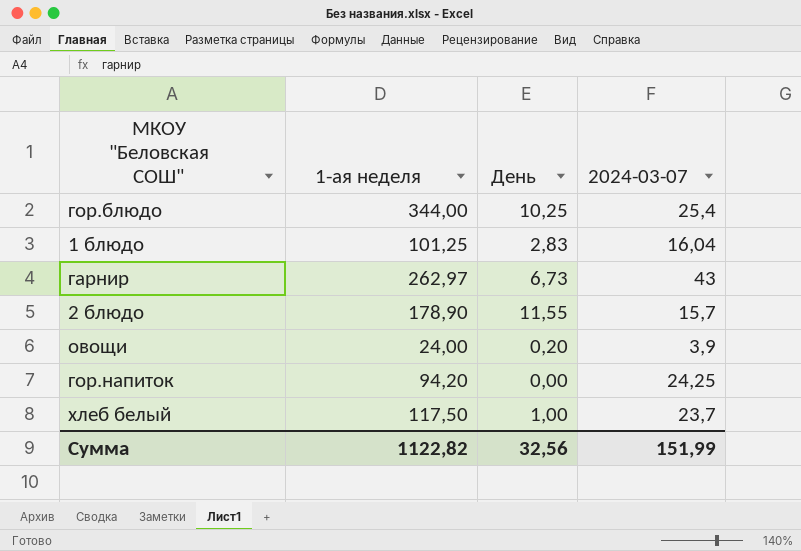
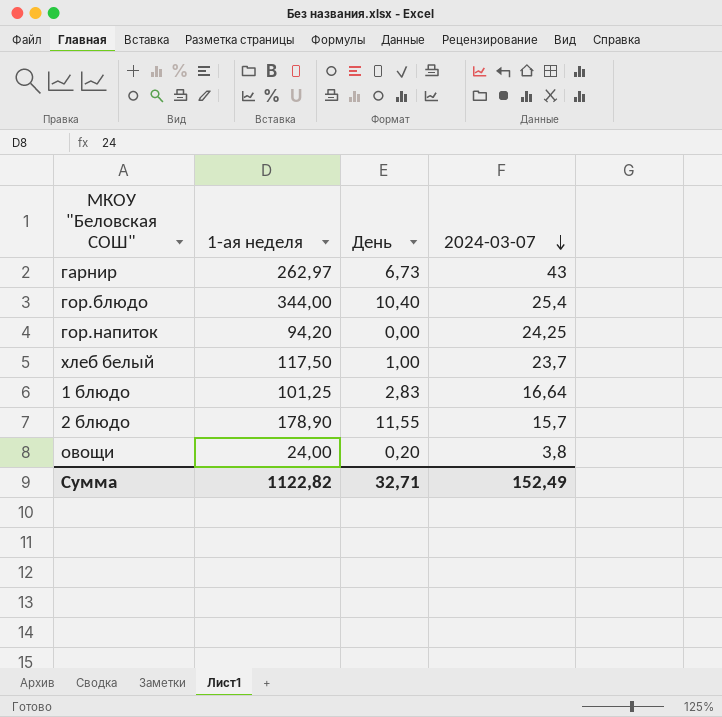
row order: none -> 2024-03-07 descending
гор.блюдо | День: 10,25 -> 10,40
1 блюдо | 2024-03-07: 16,04 -> 16,64
овощи | 2024-03-07: 3,9 -> 3,8
Сумма | День: 32,56 -> 32,71
Сумма | 2024-03-07: 151,99 -> 152,49

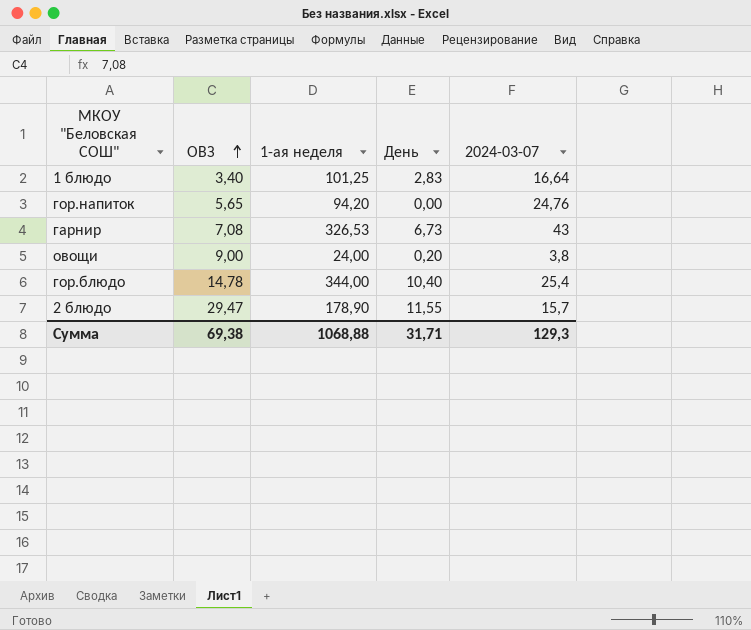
row order: 2024-03-07 descending -> ОВЗ ascending
column ОВЗ | position: none -> 2
row хлеб белый: 117,50 | 1,00 | 23,7 -> none
гор.напиток | 2024-03-07: 24,25 -> 24,76
гарнир | 1-ая неделя: 262,97 -> 326,53
Сумма | 1-ая неделя: 1122,82 -> 1068,88
Сумма | День: 32,71 -> 31,71
Сумма | 2024-03-07: 152,49 -> 129,3

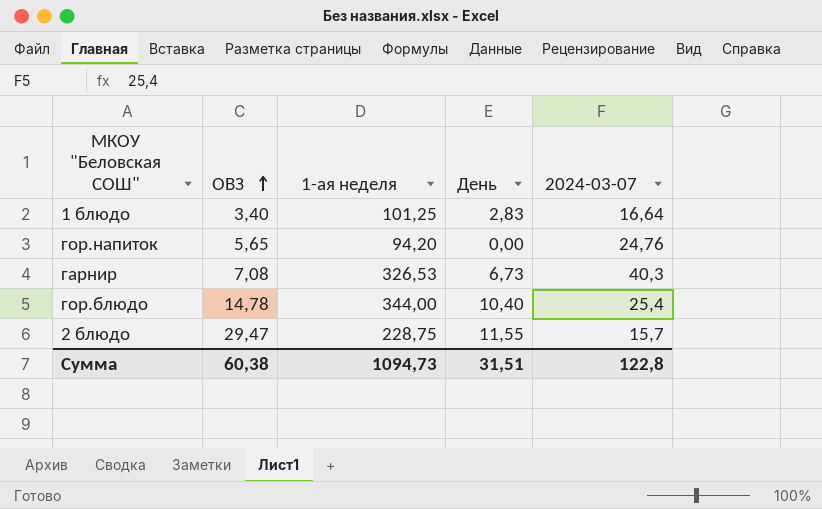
row овощи: 9,00 | 24,00 | 0,20 | 3,8 -> none
гарнир | 2024-03-07: 43 -> 40,3
2 блюдо | 1-ая неделя: 178,90 -> 228,75
Сумма | ОВЗ: 69,38 -> 60,38
Сумма | 1-ая неделя: 1068,88 -> 1094,73
Сумма | День: 31,71 -> 31,51
Сумма | 2024-03-07: 129,3 -> 122,8

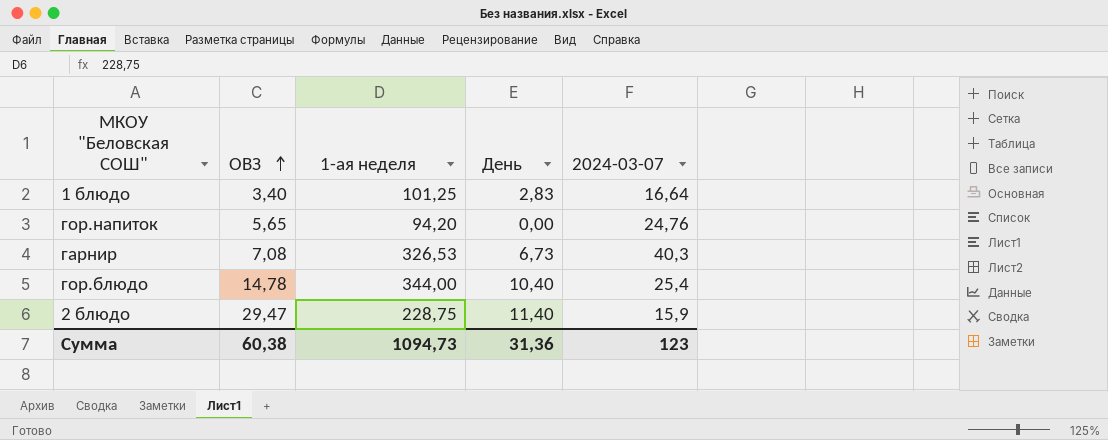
2 блюдо | День: 11,55 -> 11,40
2 блюдо | 2024-03-07: 15,7 -> 15,9
Сумма | День: 31,51 -> 31,36
Сумма | 2024-03-07: 122,8 -> 123

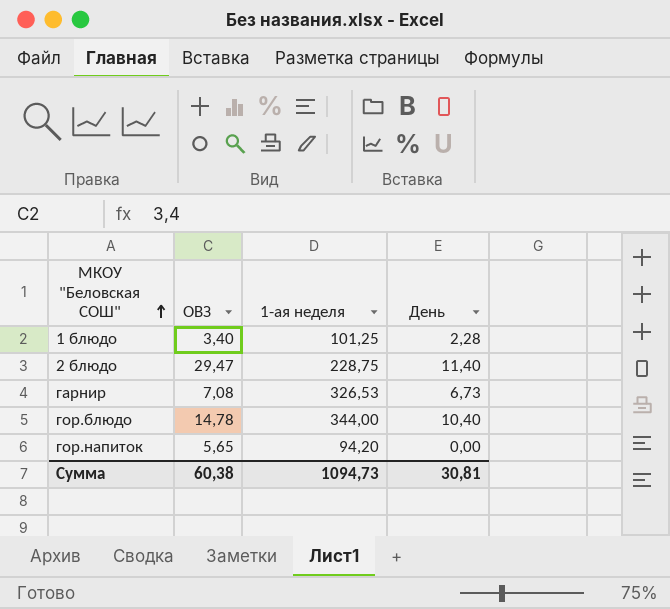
row order: ОВЗ ascending -> МКОУ "Беловская СОШ" ascending
column 2024-03-07 | position: 5 -> none
1 блюдо | День: 2,83 -> 2,28
Сумма | День: 31,36 -> 30,81

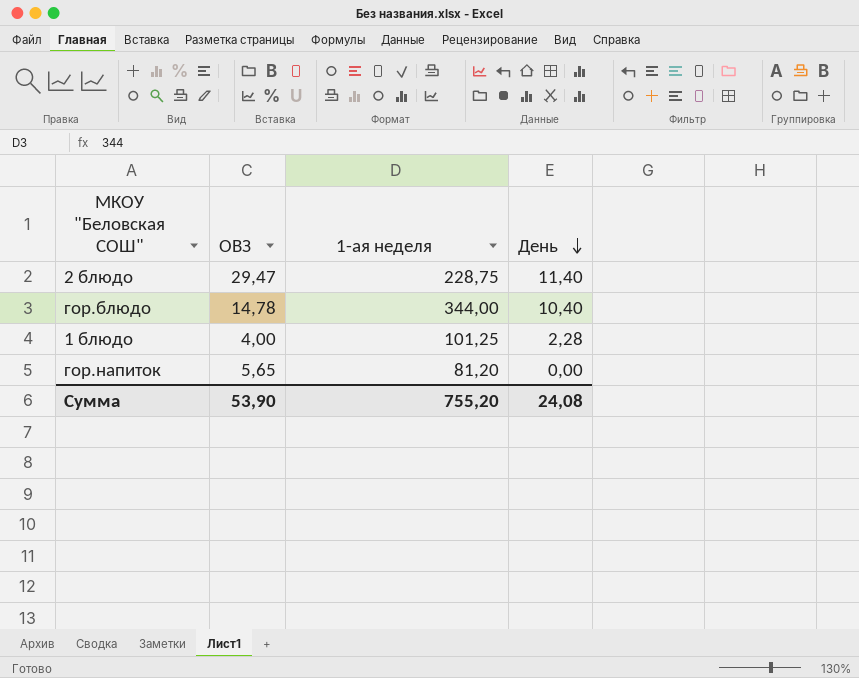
row order: МКОУ "Беловская СОШ" ascending -> День descending
row гарнир: 7,08 | 326,53 | 6,73 -> none
1 блюдо | ОВЗ: 3,40 -> 4,00
гор.напиток | 1-ая неделя: 94,20 -> 81,20
Сумма | ОВЗ: 60,38 -> 53,90
Сумма | 1-ая неделя: 1094,73 -> 755,20
Сумма | День: 30,81 -> 24,08

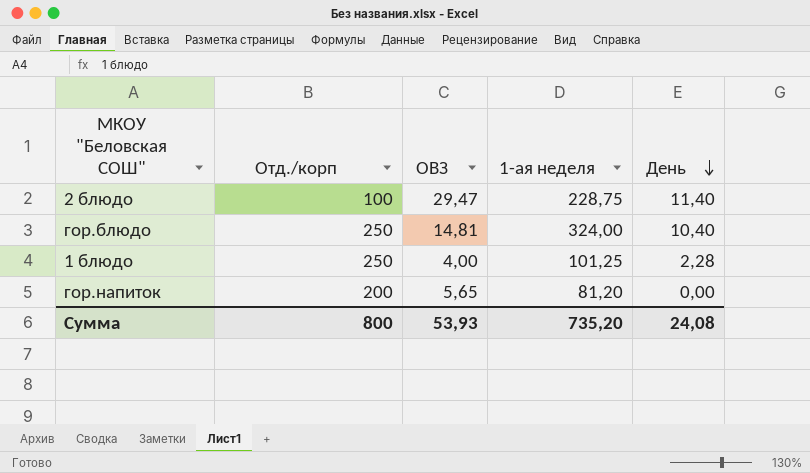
column Отд./корп | position: none -> 2
гор.блюдо | ОВЗ: 14,78 -> 14,81
гор.блюдо | 1-ая неделя: 344,00 -> 324,00
Сумма | ОВЗ: 53,90 -> 53,93
Сумма | 1-ая неделя: 755,20 -> 735,20

